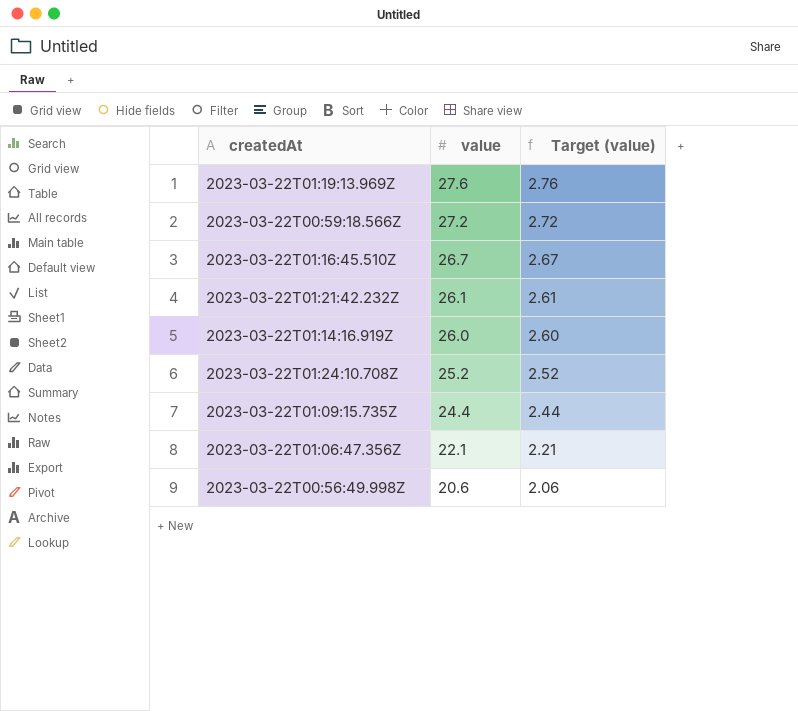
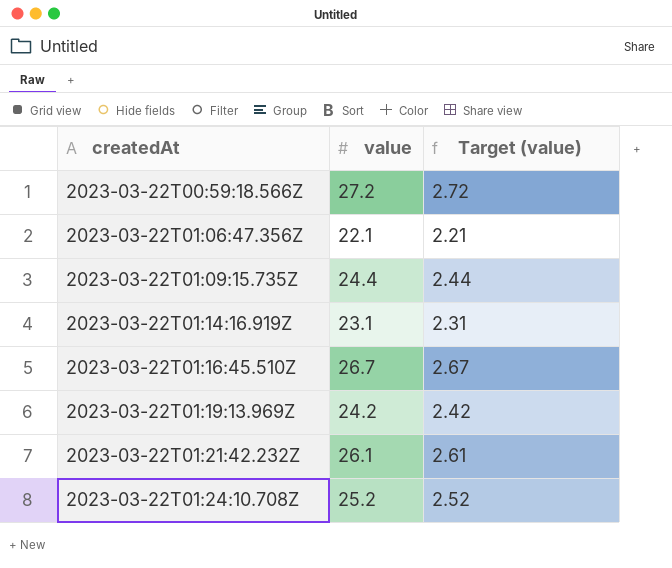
row order: value descending -> createdAt ascending
row 2023-03-22T00:56:49.998Z: 20.6 | 2.06 -> none
2023-03-22T01:14:16.919Z | value: 26.0 -> 23.1
2023-03-22T01:14:16.919Z | Target (value): 2.60 -> 2.31
2023-03-22T01:19:13.969Z | value: 27.6 -> 24.2
2023-03-22T01:19:13.969Z | Target (value): 2.76 -> 2.42

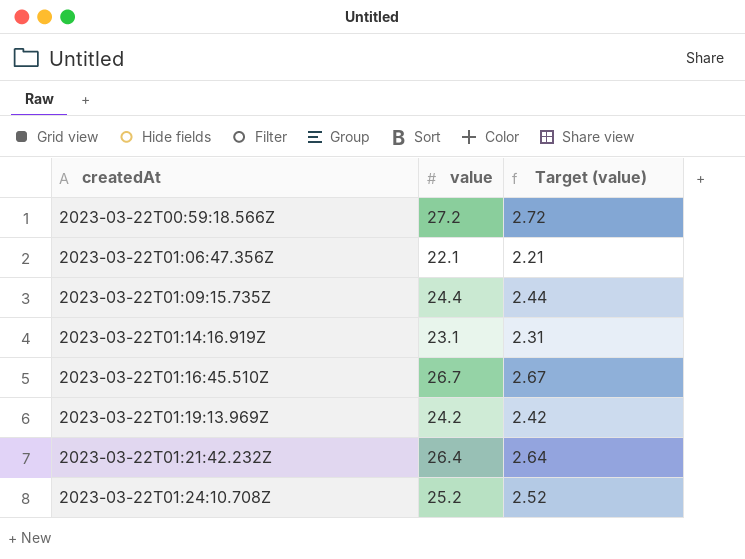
2023-03-22T01:21:42.232Z | value: 26.1 -> 26.4
2023-03-22T01:21:42.232Z | Target (value): 2.61 -> 2.64

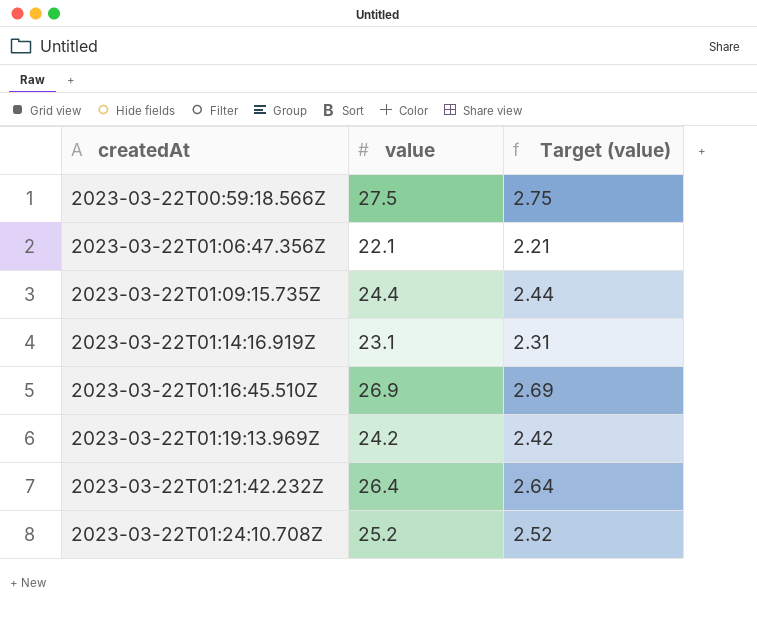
2023-03-22T00:59:18.566Z | value: 27.2 -> 27.5
2023-03-22T00:59:18.566Z | Target (value): 2.72 -> 2.75
2023-03-22T01:16:45.510Z | value: 26.7 -> 26.9
2023-03-22T01:16:45.510Z | Target (value): 2.67 -> 2.69

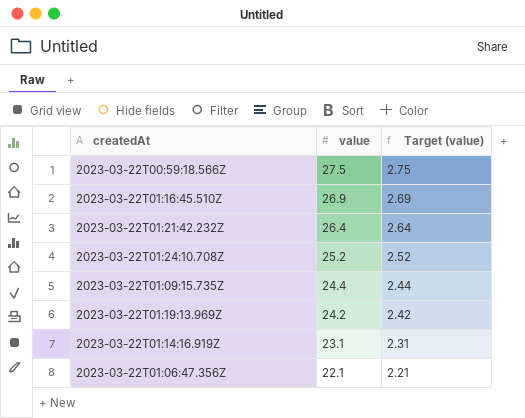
row order: createdAt ascending -> value descending

